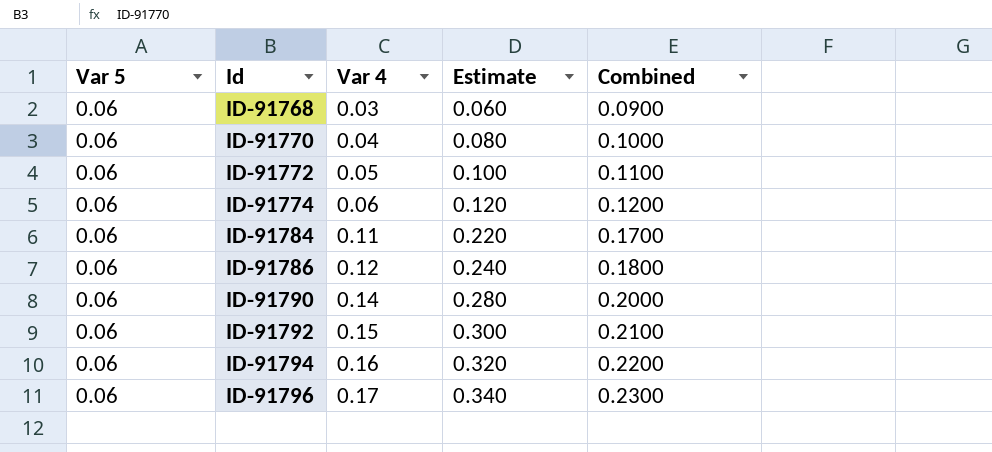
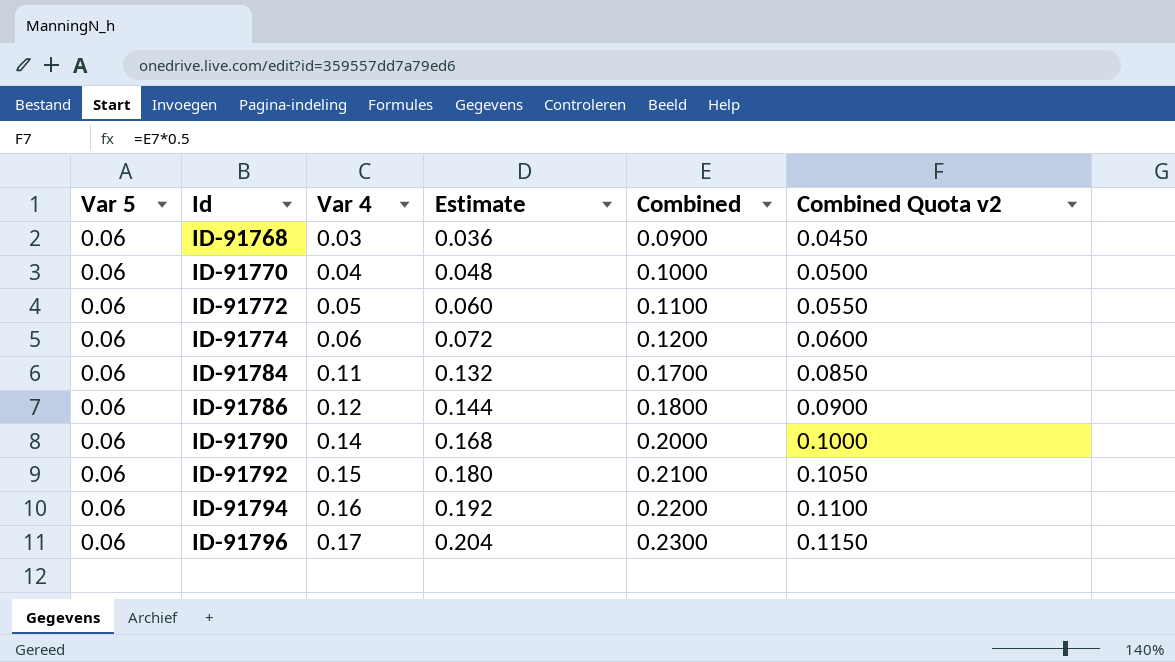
column Estimate | formula: [Var 4] * 2 -> [Var 4] * 1.2
column Combined Quota v2 | formula: none -> [Combined] * 0.5

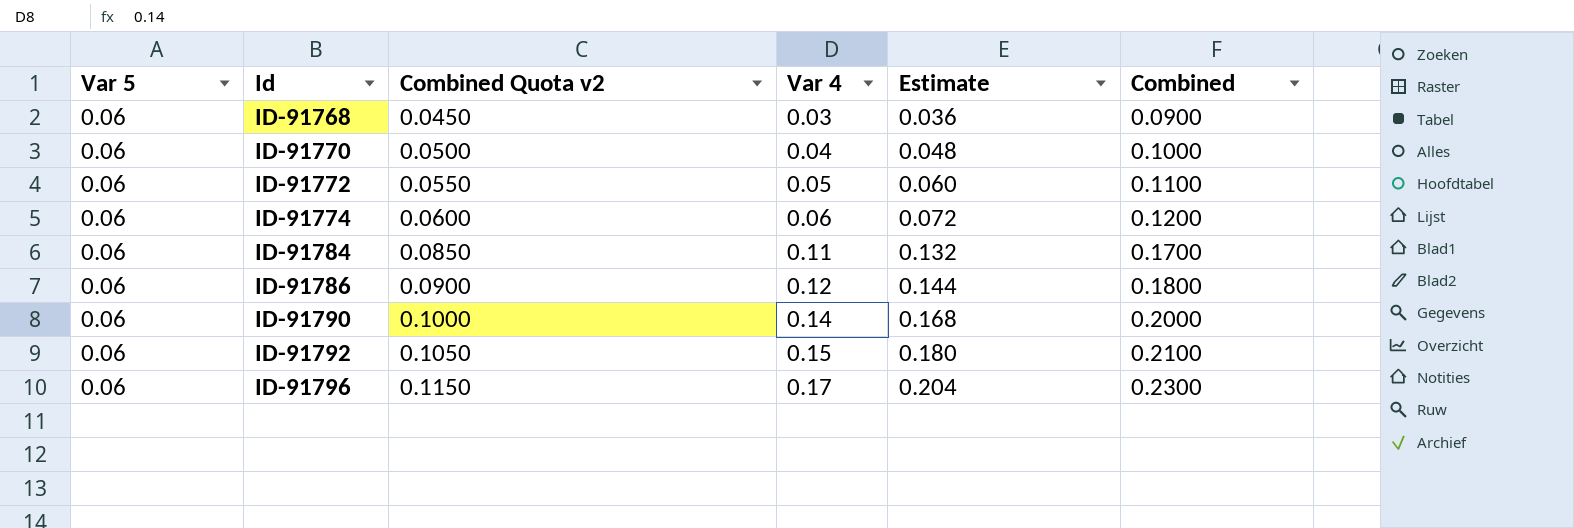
column Combined Quota v2 | position: 6 -> 3
row ID-91794: 0.06 | 0.16 | 0.192 | 0.2200 | 0.1100 -> none

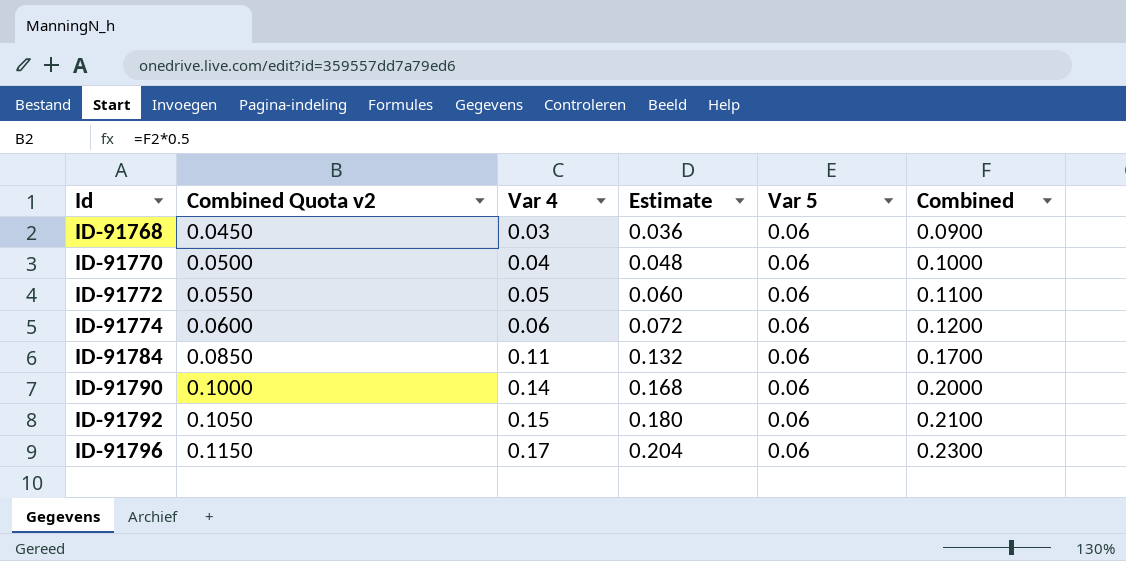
column Var 5 | position: 1 -> 5
row ID-91786: 0.06 | 0.0900 | 0.12 | 0.144 | 0.1800 -> none

